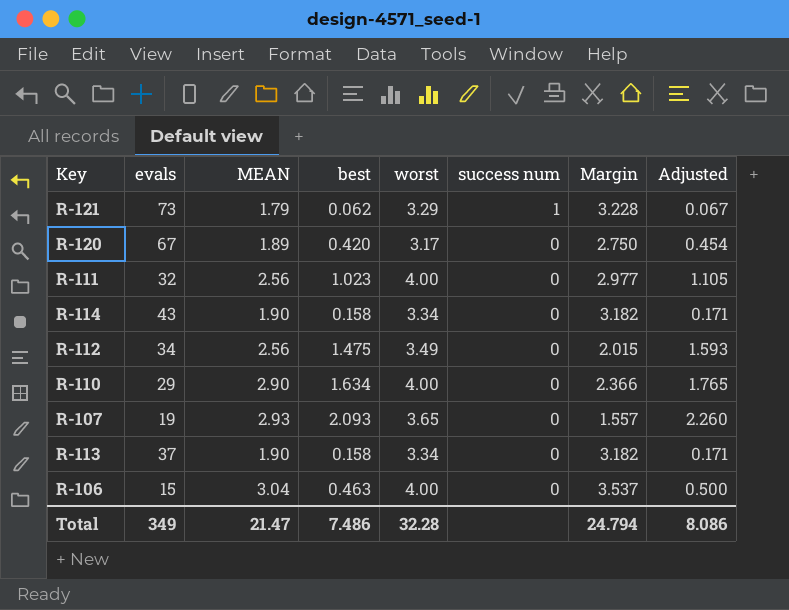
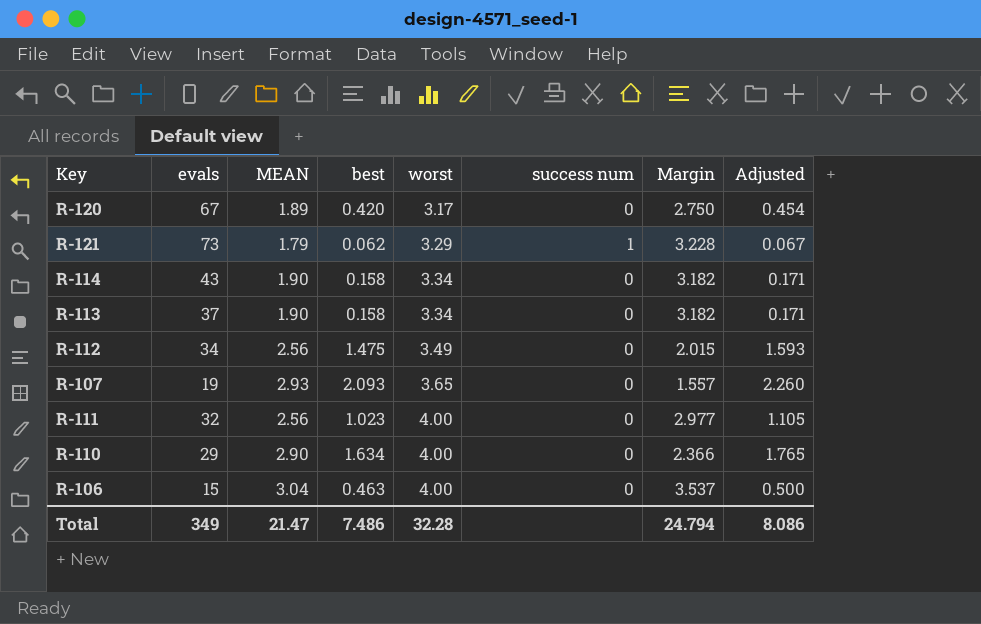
row order: success num descending -> worst ascending

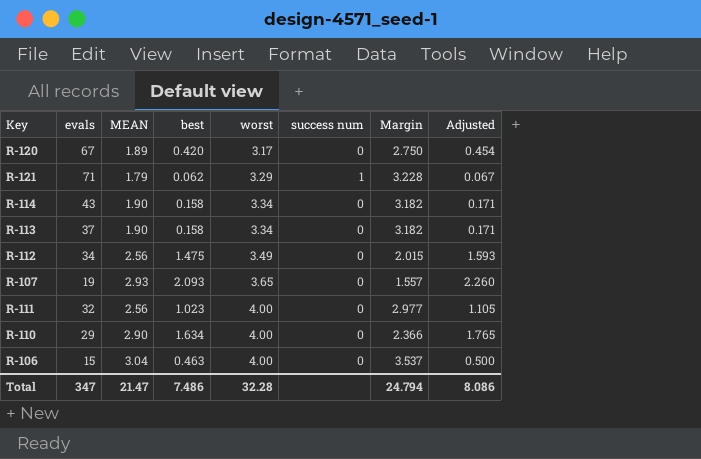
R-121 | evals: 73 -> 71
Total | evals: 349 -> 347

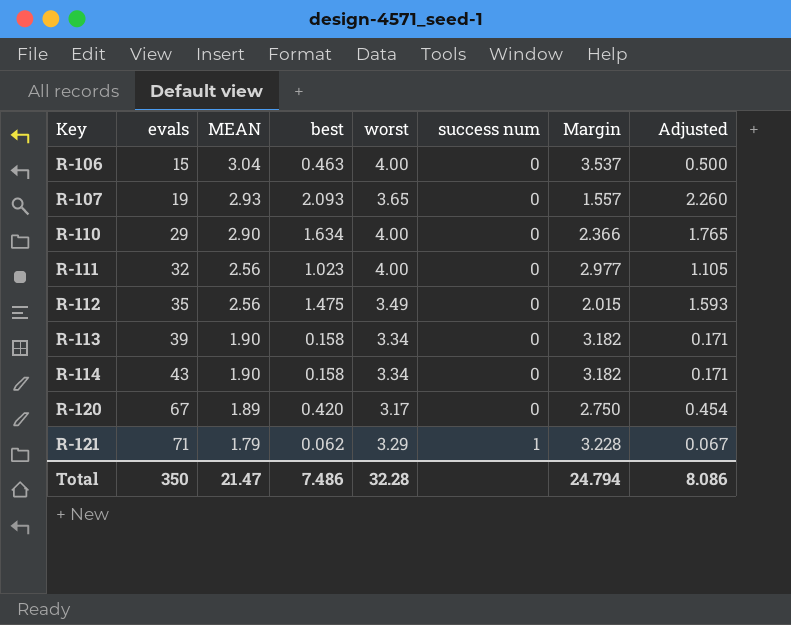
row order: worst ascending -> Key ascending
R-112 | evals: 34 -> 35
R-113 | evals: 37 -> 39
Total | evals: 347 -> 350

